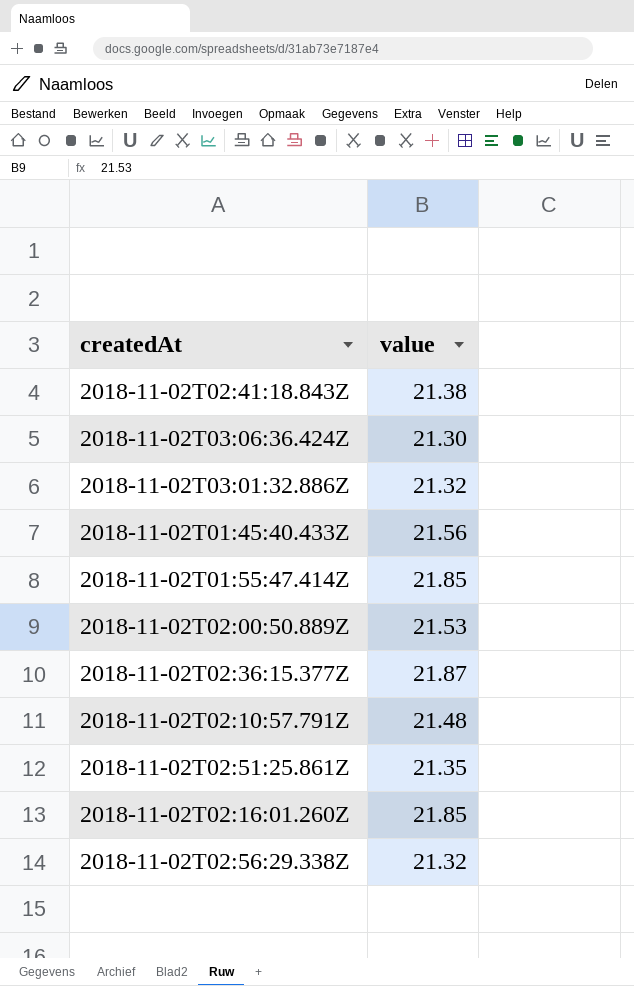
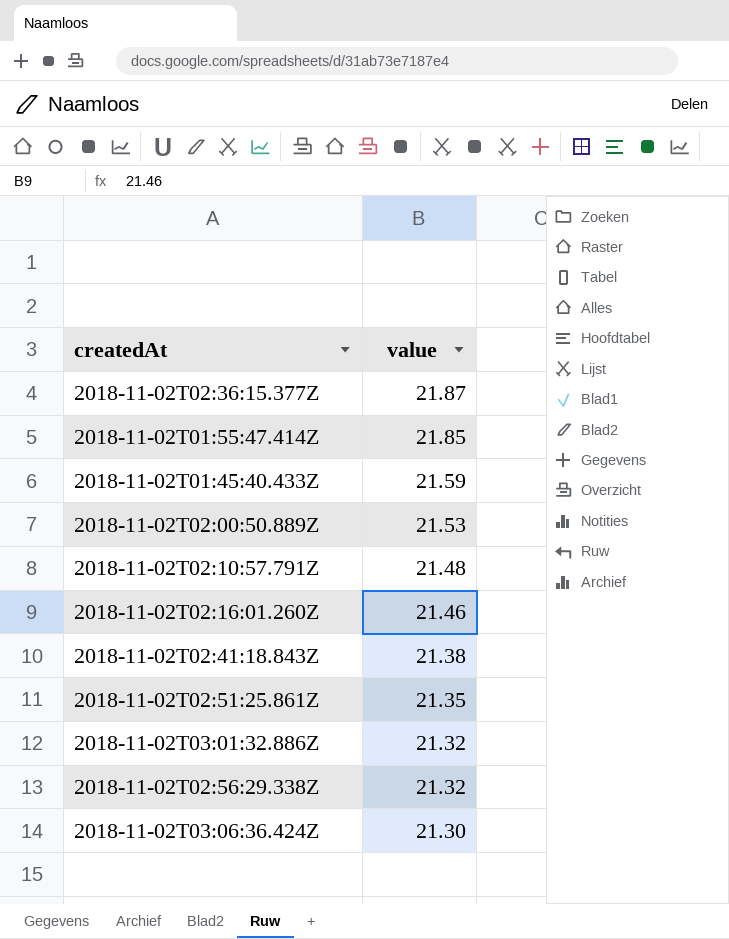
row order: none -> value descending
2018-11-02T01:45:40.433Z | value: 21.56 -> 21.59
2018-11-02T02:16:01.260Z | value: 21.85 -> 21.46

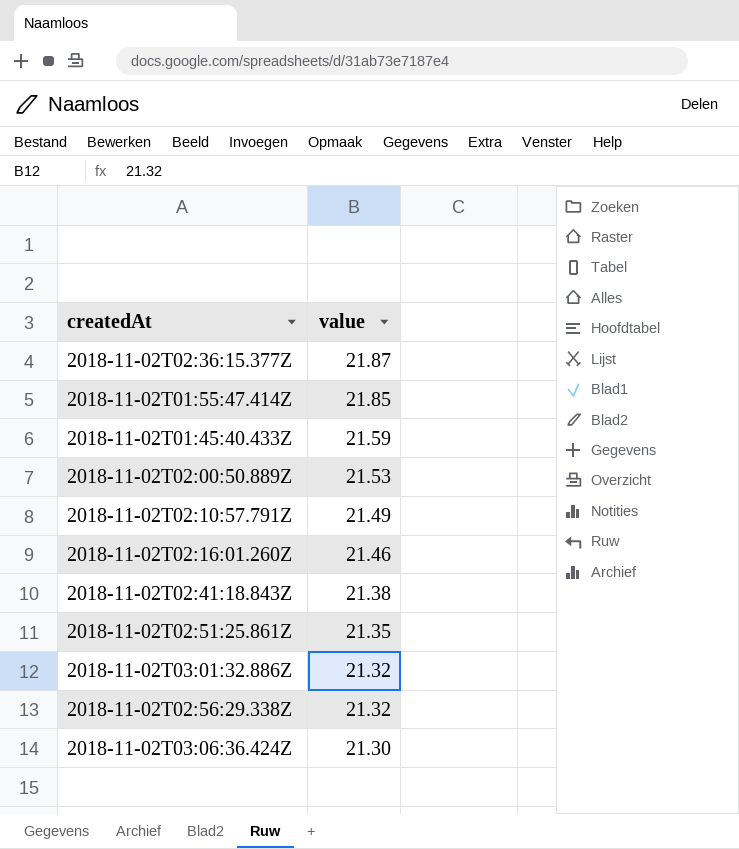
2018-11-02T02:10:57.791Z | value: 21.48 -> 21.49

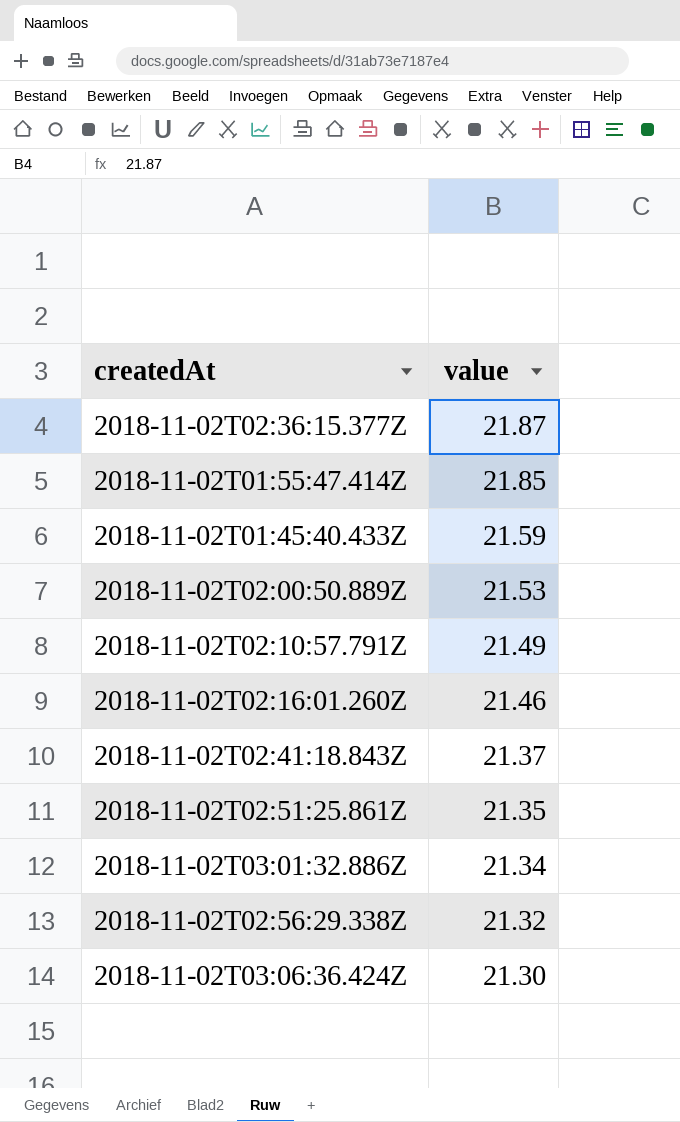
2018-11-02T02:41:18.843Z | value: 21.38 -> 21.37
2018-11-02T03:01:32.886Z | value: 21.32 -> 21.34

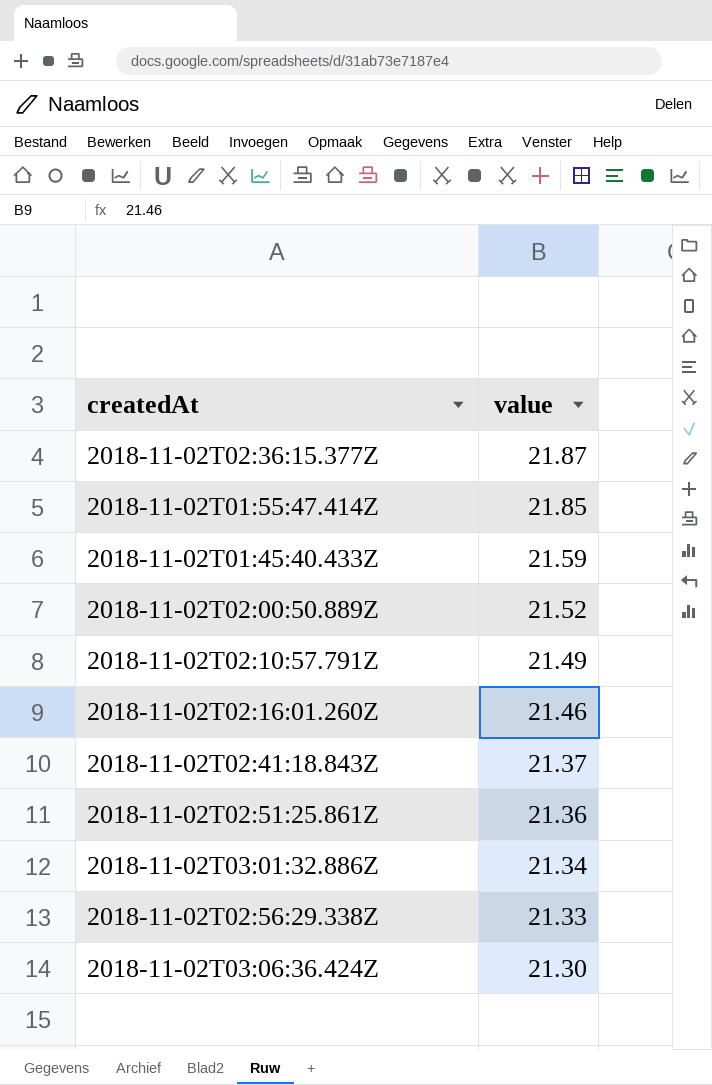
2018-11-02T02:00:50.889Z | value: 21.53 -> 21.52
2018-11-02T02:51:25.861Z | value: 21.35 -> 21.36
2018-11-02T02:56:29.338Z | value: 21.32 -> 21.33

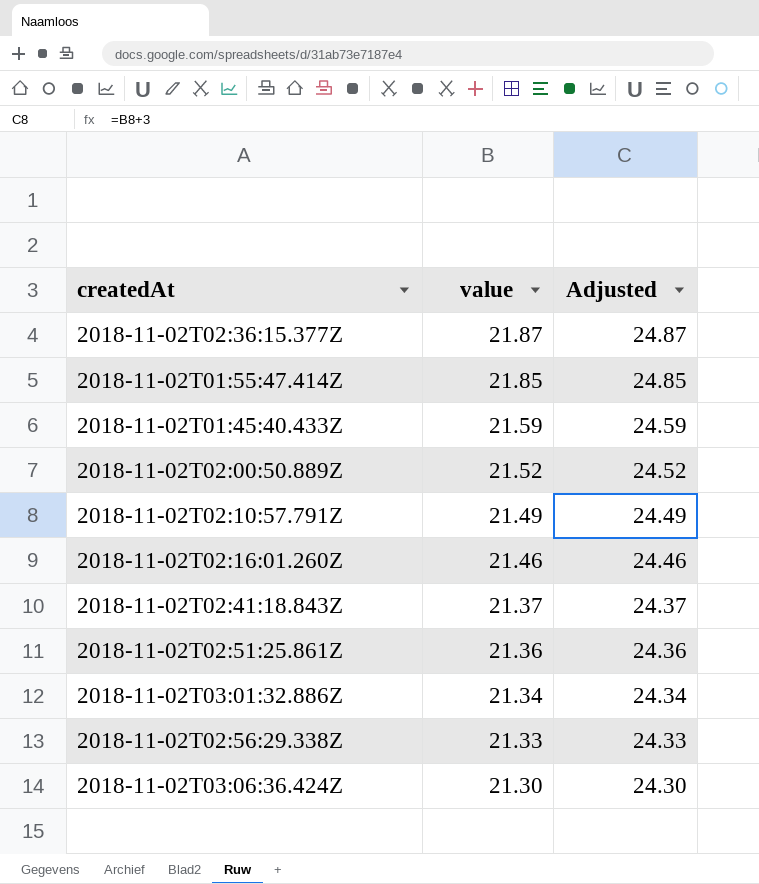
column Adjusted | formula: none -> [value] + 3

